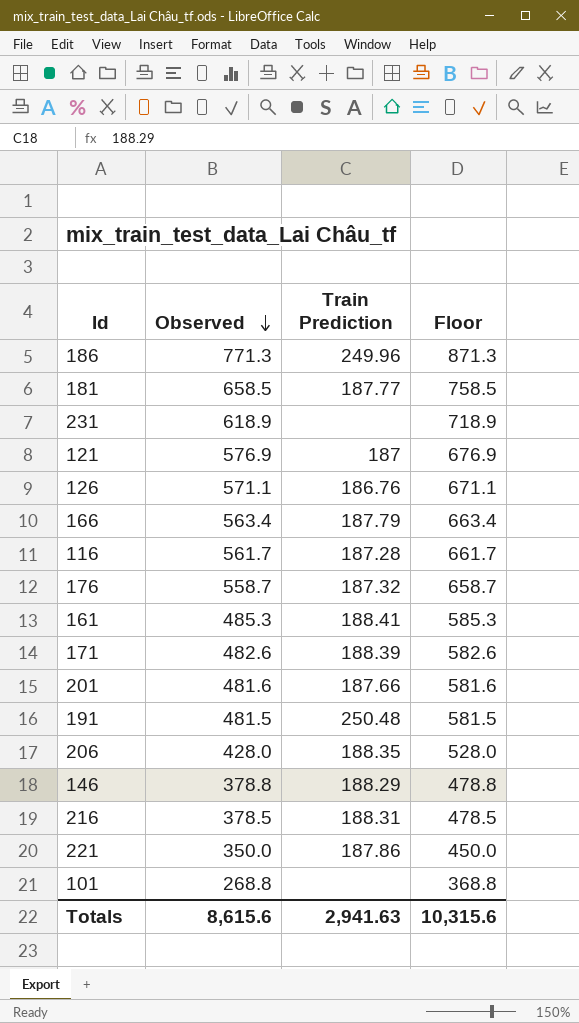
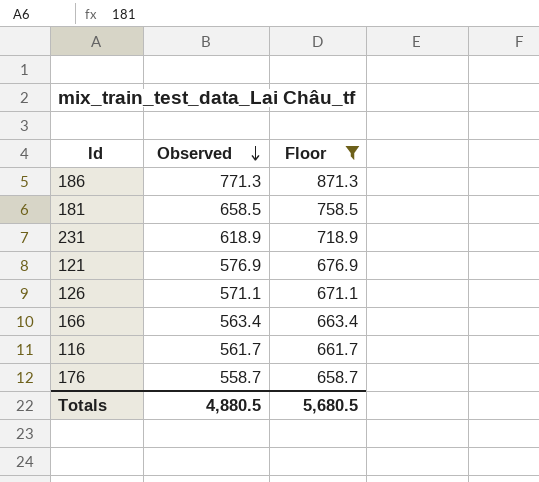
filter: none -> Floor >= 658.7
column Train Prediction | position: 3 -> none
Totals | Observed: 8,615.6 -> 4,880.5
Totals | Floor: 10,315.6 -> 5,680.5

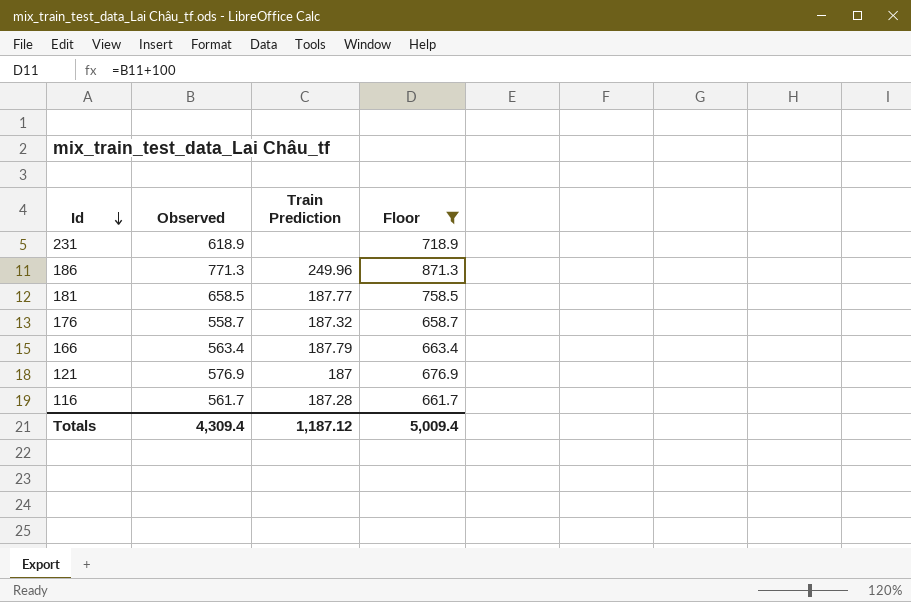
row order: Observed descending -> Id descending
column Train Prediction | position: none -> 3
row 126: 571.1 | 671.1 -> none
Totals | Observed: 4,880.5 -> 4,309.4
Totals | Floor: 5,680.5 -> 5,009.4

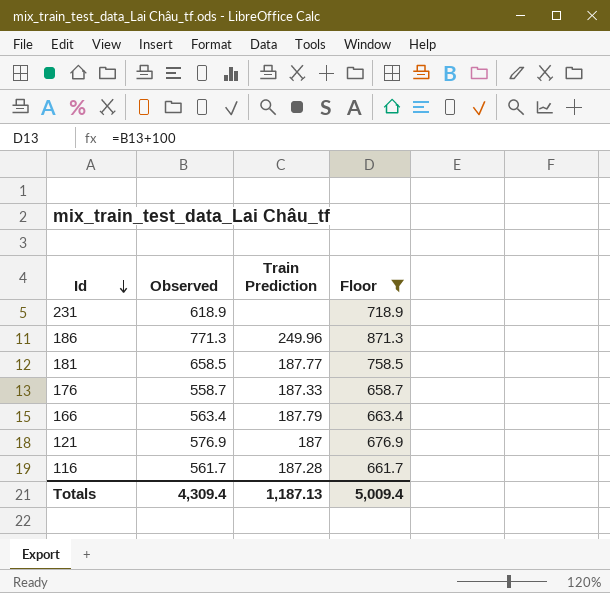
176 | Train Prediction: 187.32 -> 187.33
Totals | Train Prediction: 1,187.12 -> 1,187.13

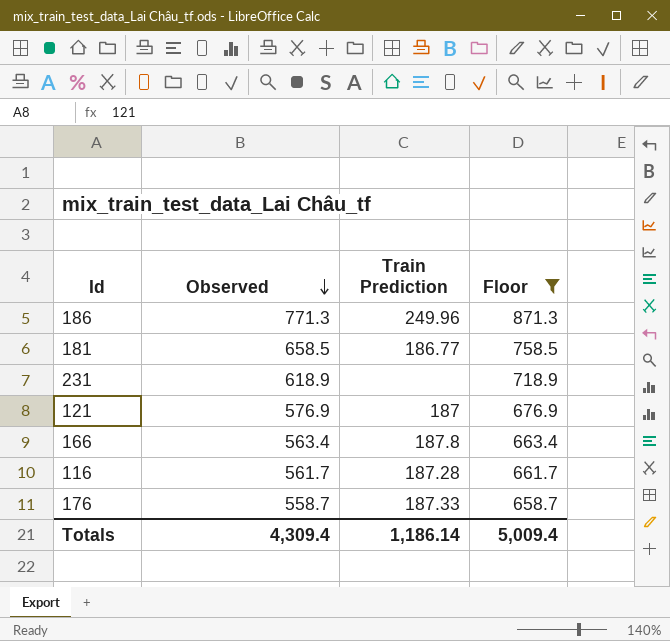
row order: Id descending -> Observed descending
181 | Train Prediction: 187.77 -> 186.77
166 | Train Prediction: 187.79 -> 187.8
Totals | Train Prediction: 1,187.13 -> 1,186.14

